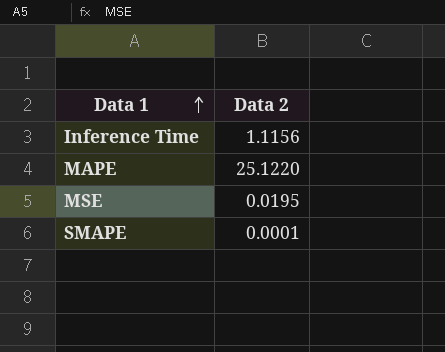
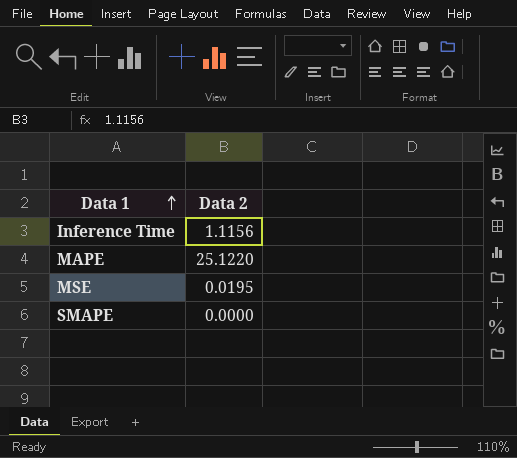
SMAPE | Data 2: 0.0001 -> 0.0000

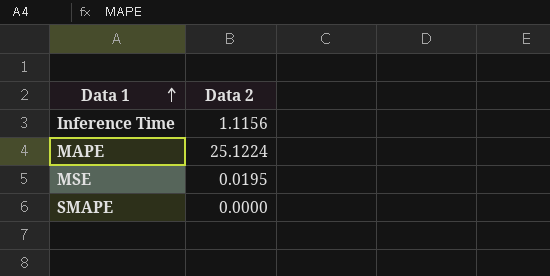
MAPE | Data 2: 25.1220 -> 25.1224

